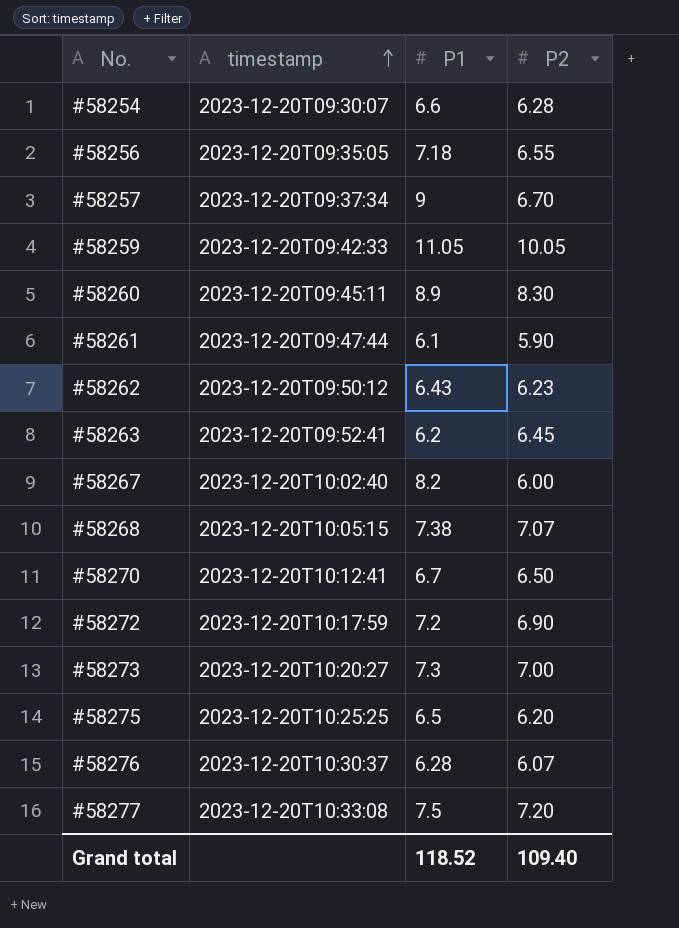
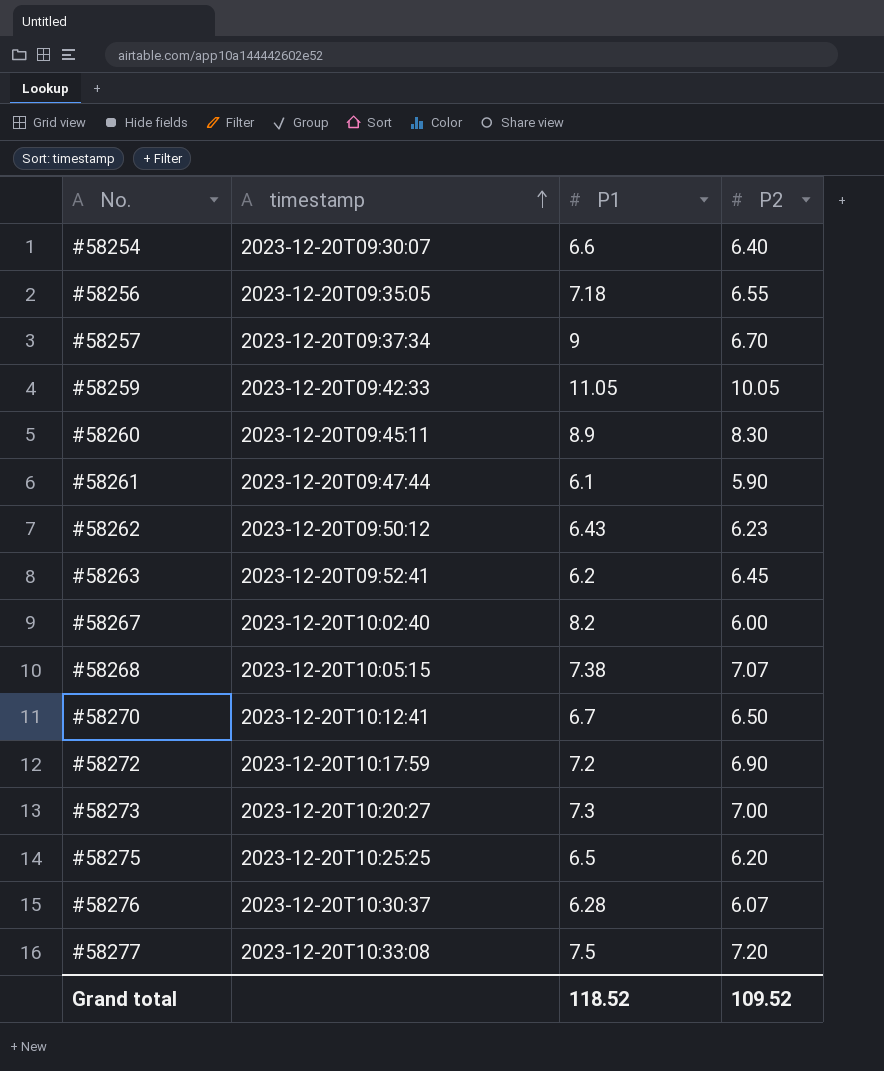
#58254 | P2: 6.28 -> 6.40
Grand total | P2: 109.40 -> 109.52

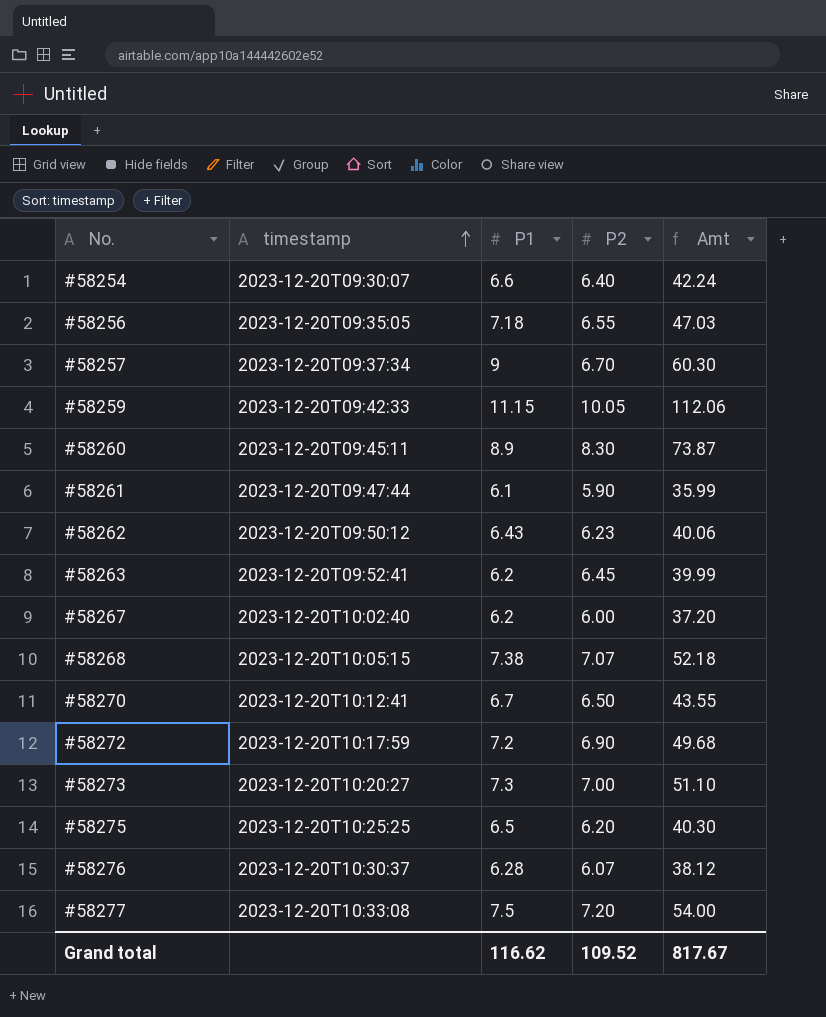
column Amt | formula: none -> [P1] * [P2]
#58259 | P1: 11.05 -> 11.15
#58267 | P1: 8.2 -> 6.2
Grand total | P1: 118.52 -> 116.62

